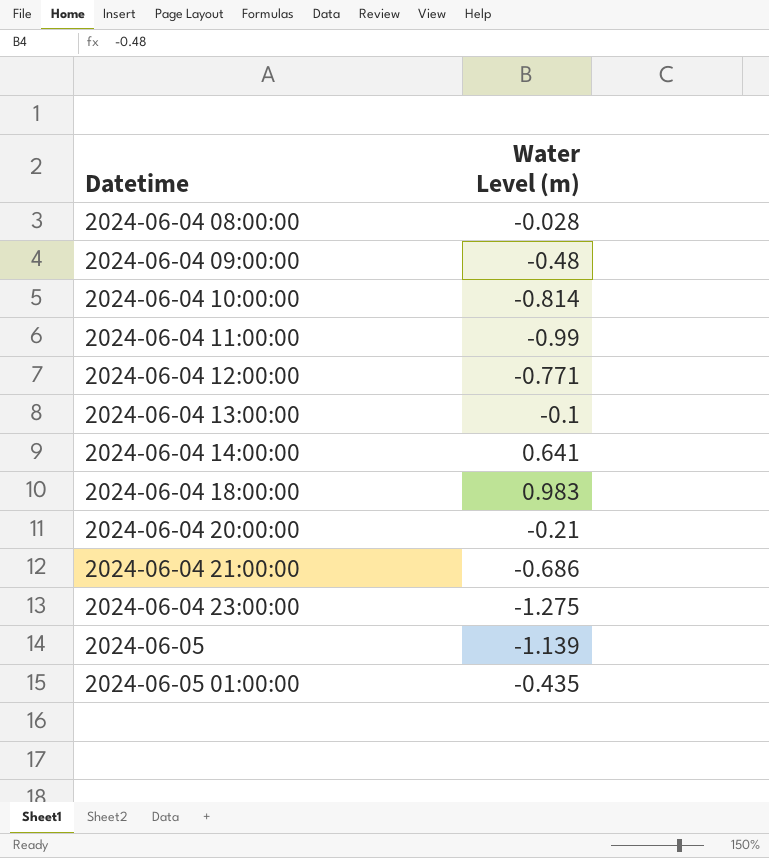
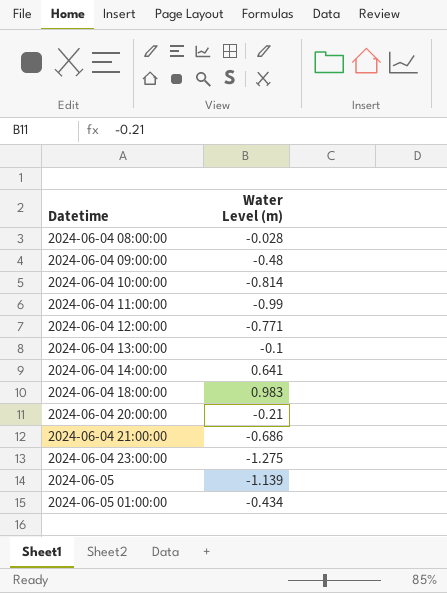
2024-06-05 01:00:00 | Water Level (m): -0.435 -> -0.434

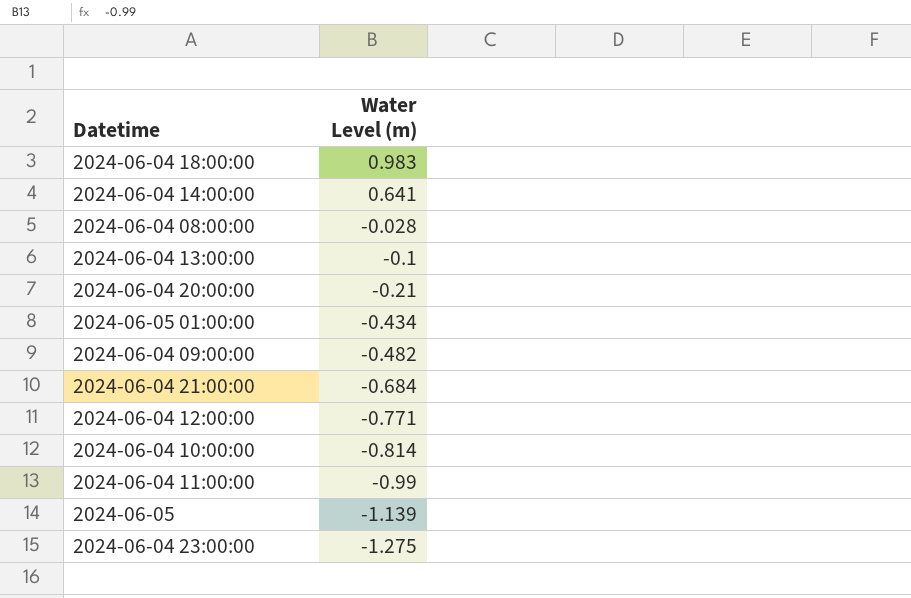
row order: Datetime ascending -> Water Level (m) descending
2024-06-04 09:00:00 | Water Level (m): -0.48 -> -0.482
2024-06-04 21:00:00 | Water Level (m): -0.686 -> -0.684

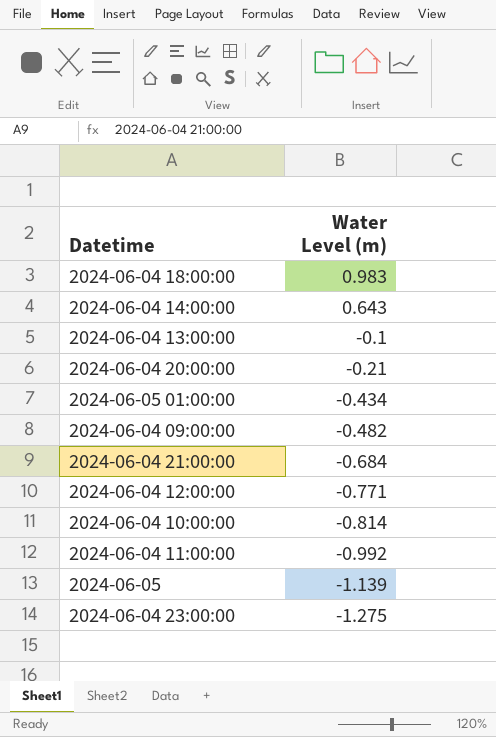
row 2024-06-04 08:00:00: -0.028 -> none
2024-06-04 14:00:00 | Water Level (m): 0.641 -> 0.643
2024-06-04 11:00:00 | Water Level (m): -0.99 -> -0.992

